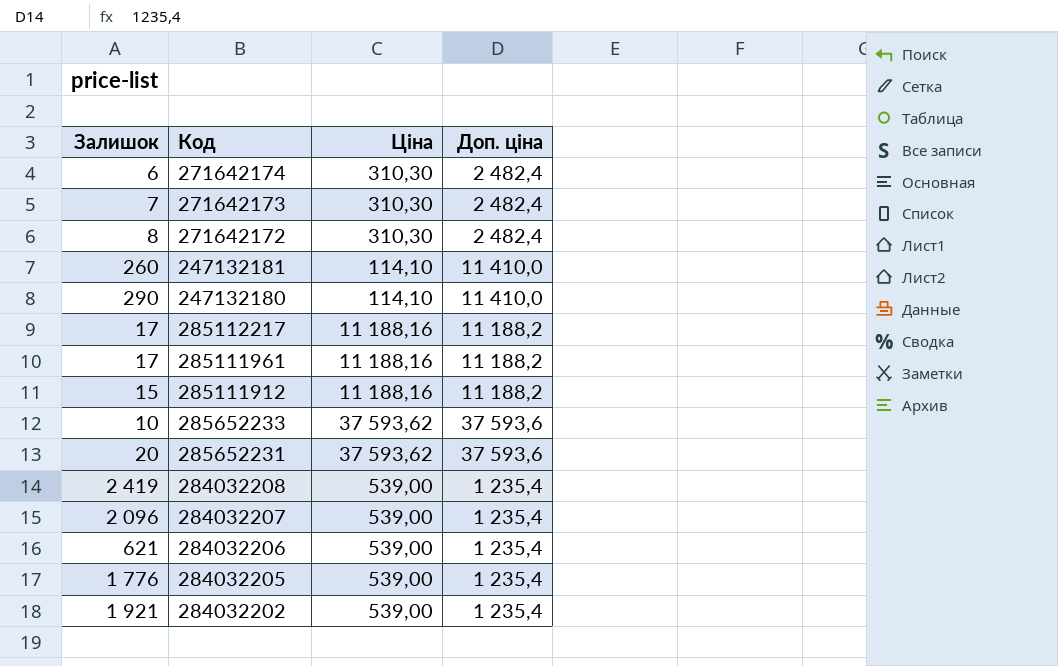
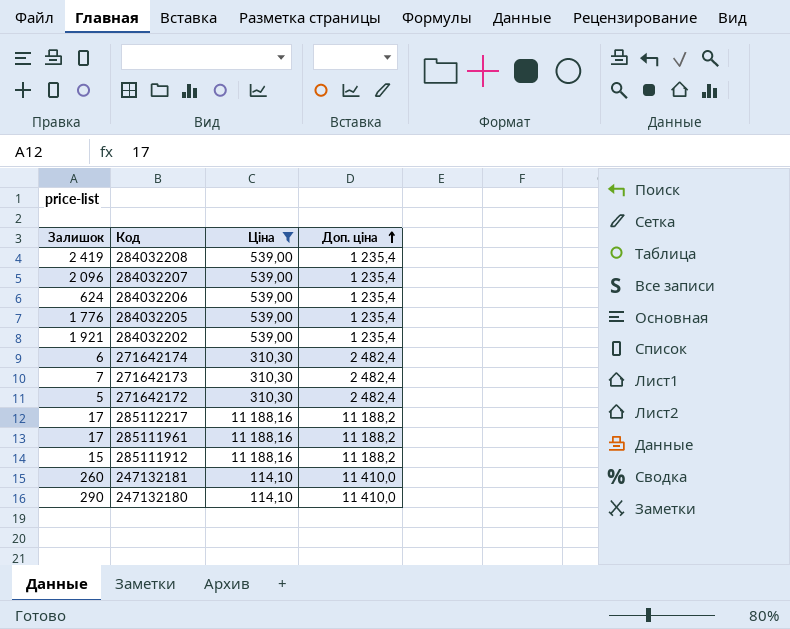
filter: none -> Ціна != 37 593,62
row order: none -> Доп. ціна ascending
284032206 | Залишок: 621 -> 624
271642172 | Залишок: 8 -> 5

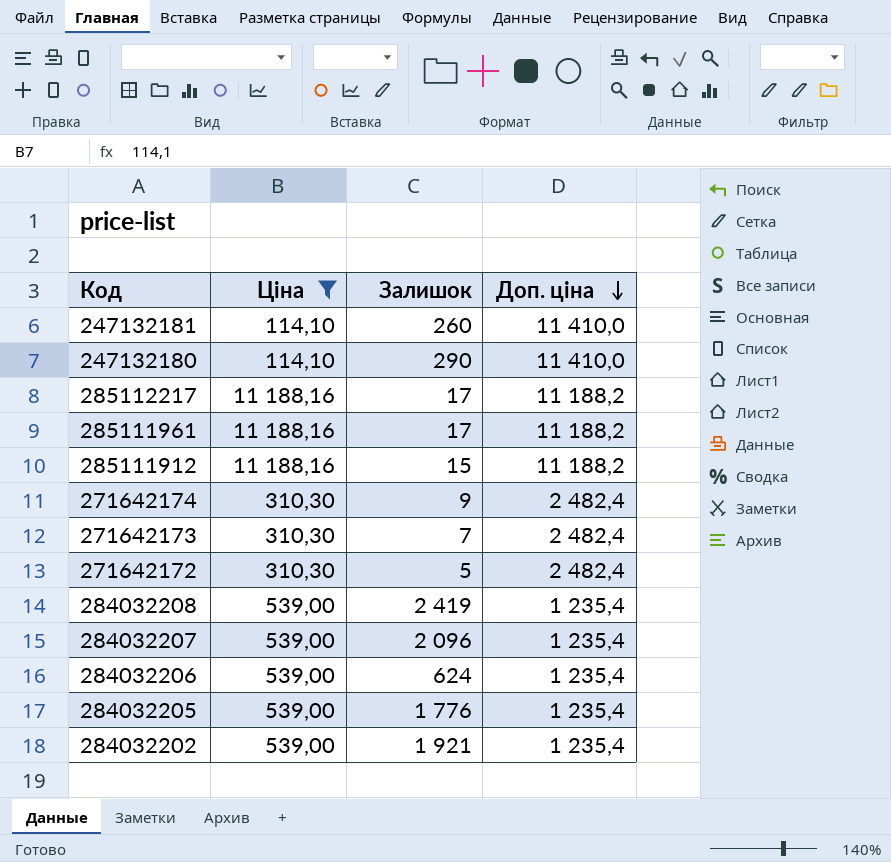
row order: Доп. ціна ascending -> Доп. ціна descending
column Залишок | position: 1 -> 3
271642174 | Залишок: 6 -> 9

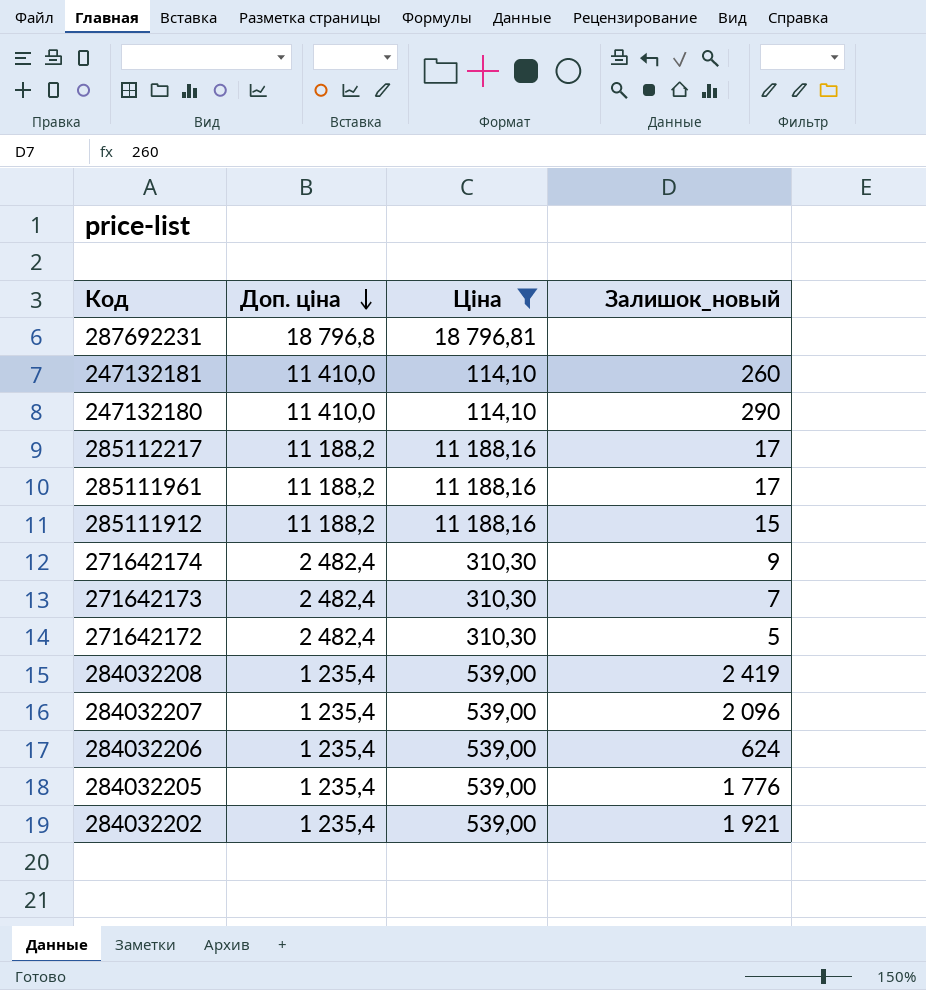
column Доп. ціна | position: 4 -> 2
column name: Залишок -> Залишок_новый
row 287692231: none -> 18 796,8 | 18 796,81 | none

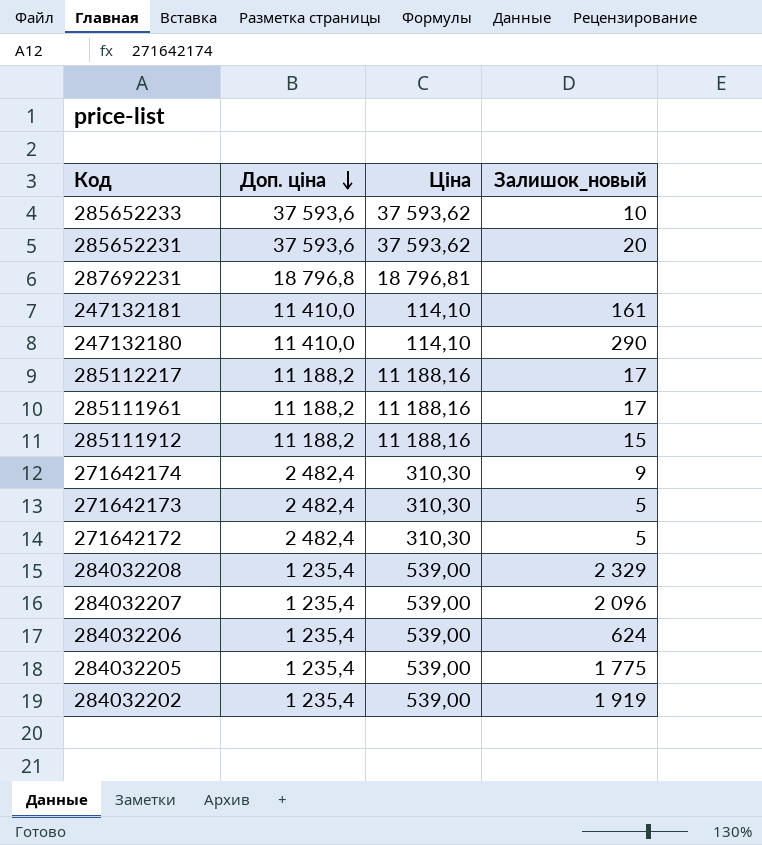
filter: Ціна != 37 593,62 -> none
247132181 | Залишок_новый: 260 -> 161
271642173 | Залишок_новый: 7 -> 5
284032208 | Залишок_новый: 2 419 -> 2 329
284032205 | Залишок_новый: 1 776 -> 1 775
284032202 | Залишок_новый: 1 921 -> 1 919

